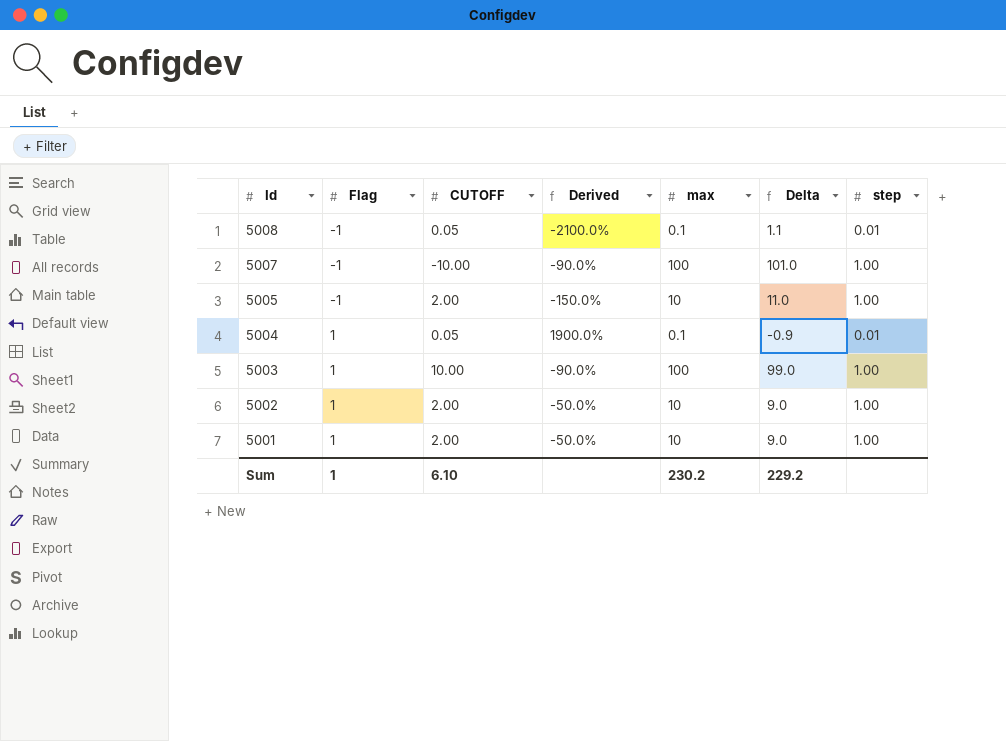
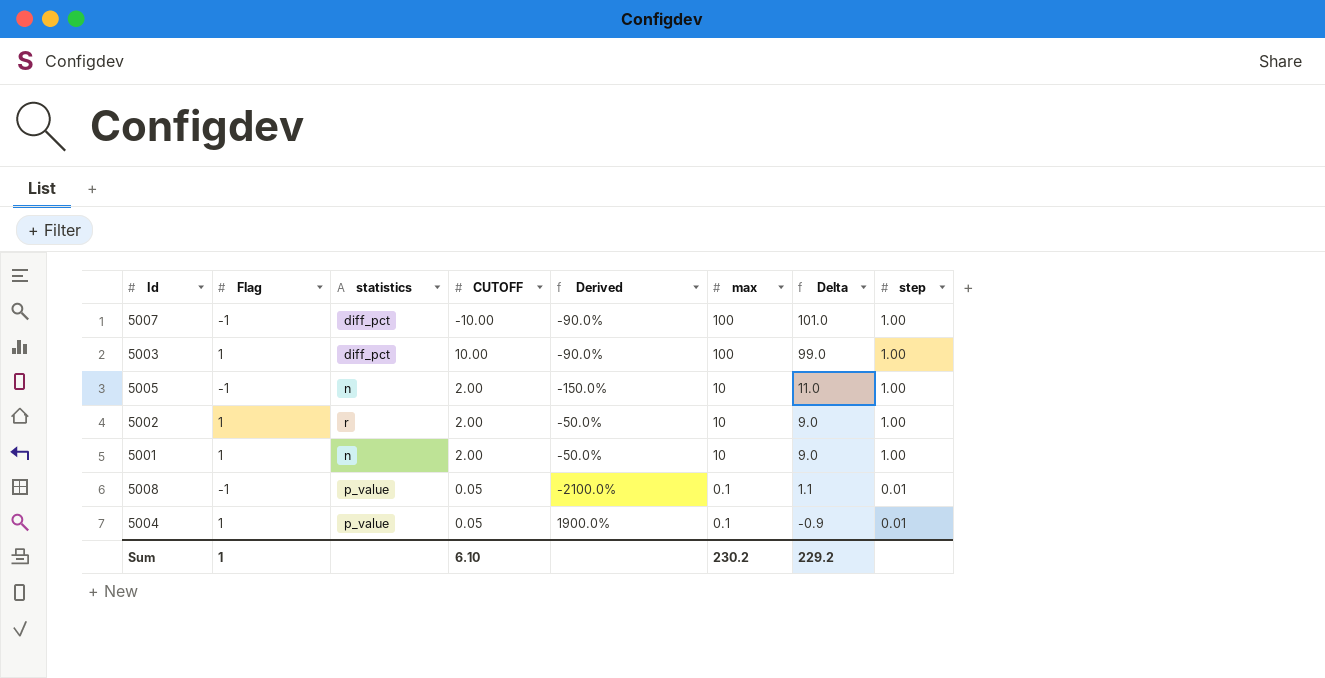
row order: Id descending -> max descending
column statistics | position: none -> 3

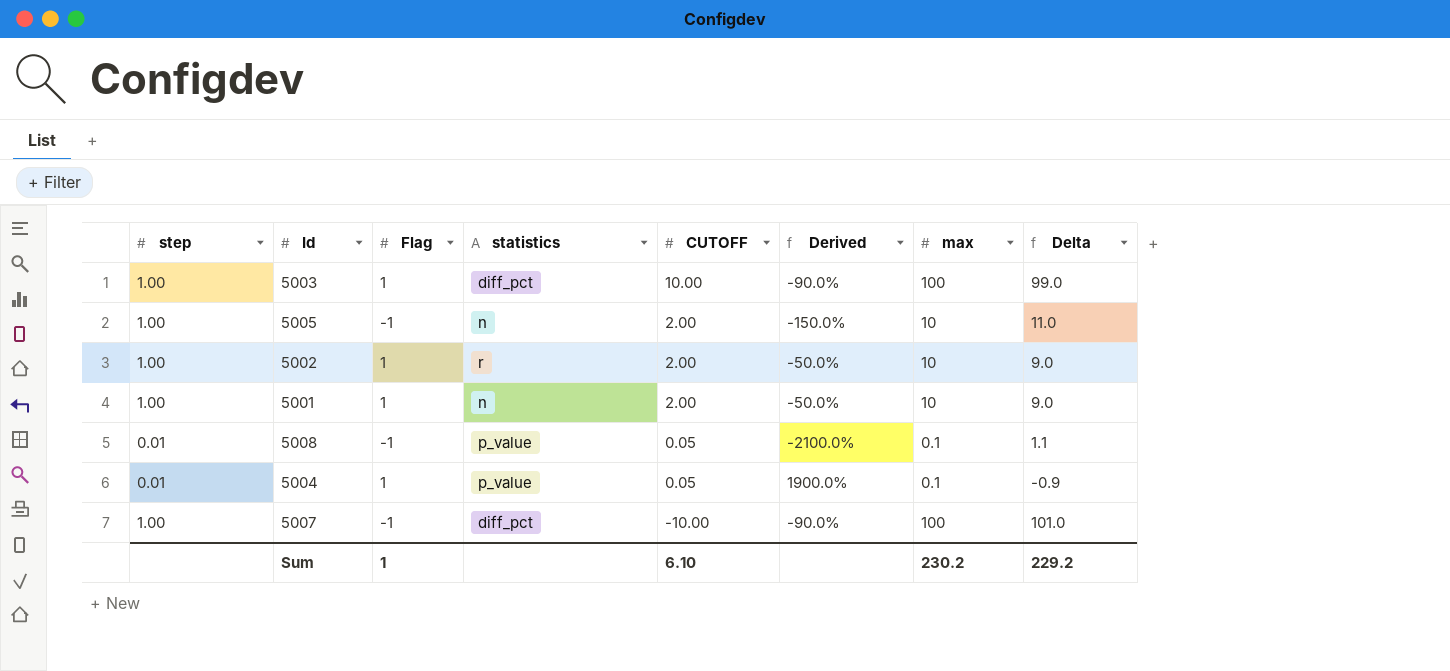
row order: max descending -> CUTOFF descending
column step | position: 8 -> 1

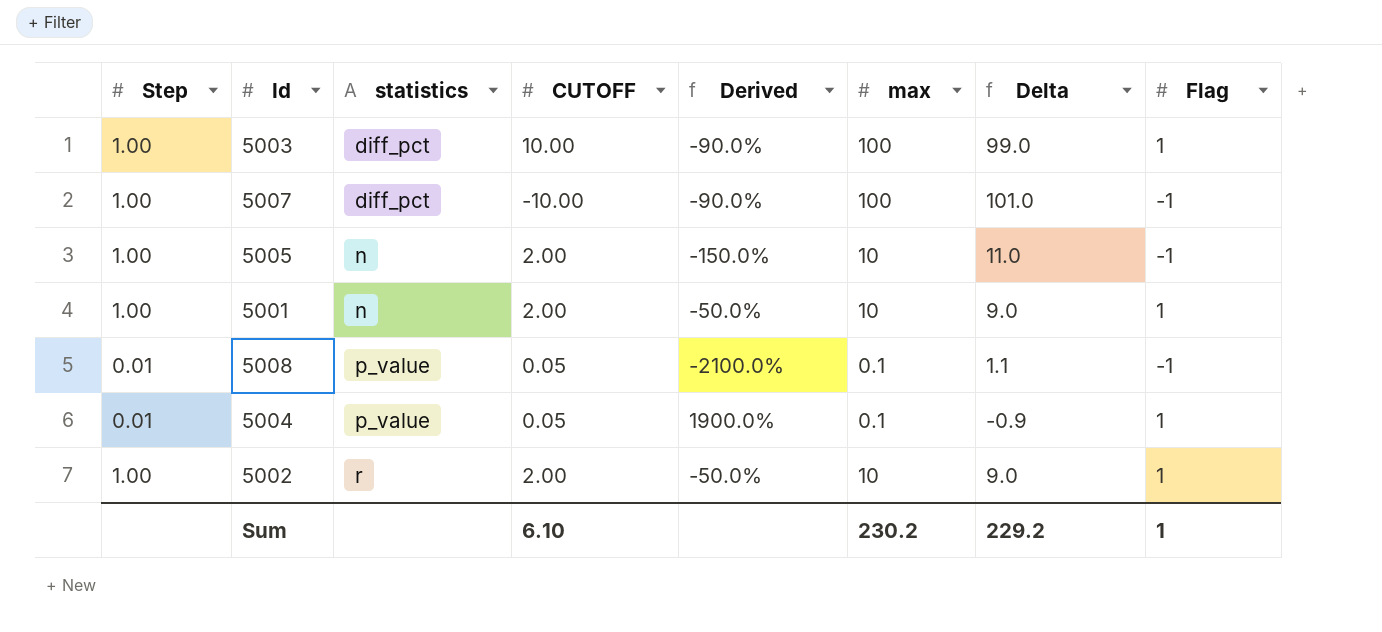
row order: CUTOFF descending -> statistics ascending
column name: step -> Step
column Flag | position: 3 -> 8

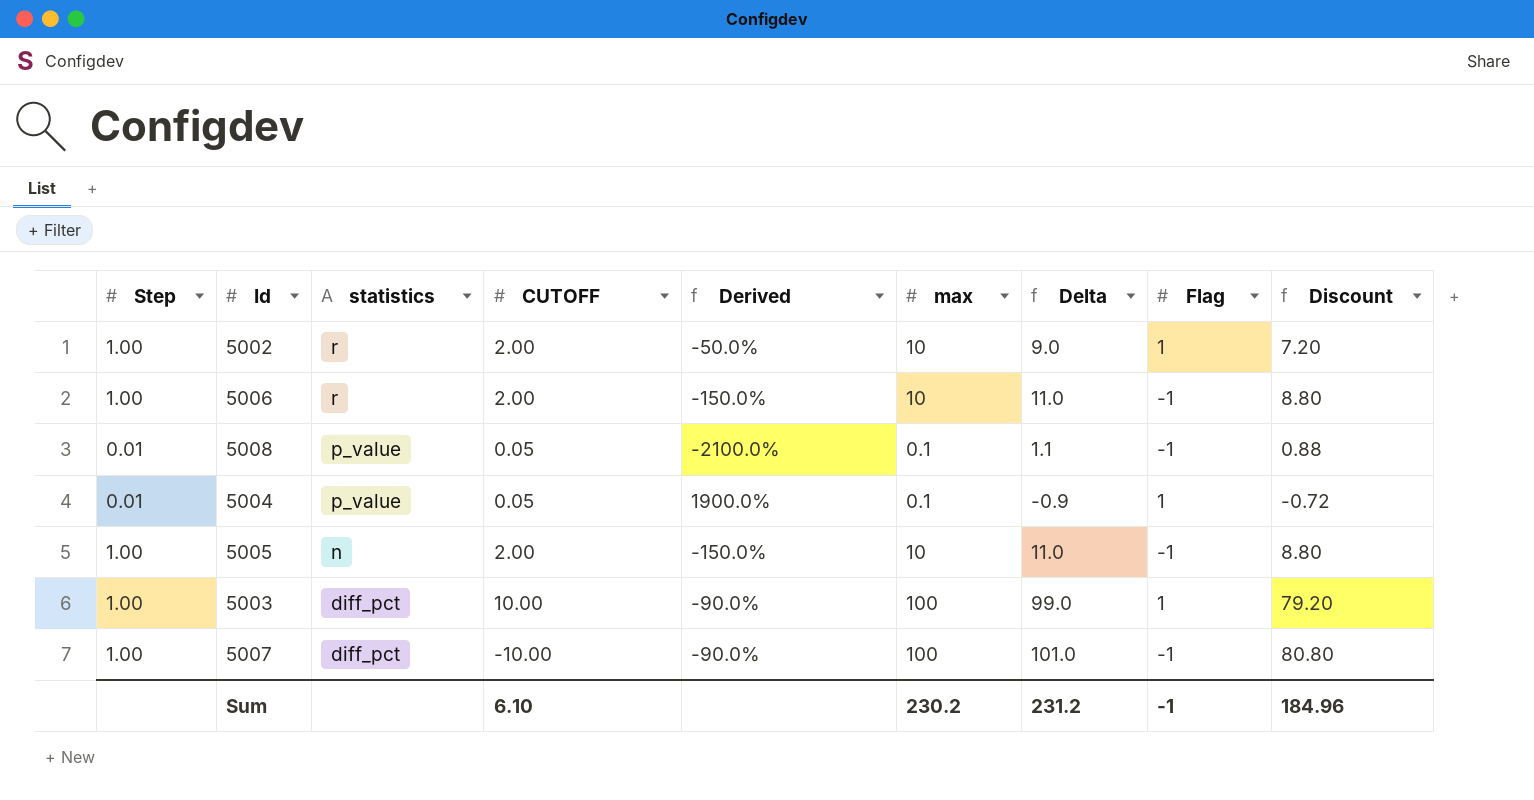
row order: statistics ascending -> statistics descending
column Discount | formula: none -> [Delta] * 0.8
row 5001: 1.00 | n | 2.00 | -50.0% | 10 | 9.0 | 1 -> none
row 5006: none -> 1.00 | r | 2.00 | -150.0% | 10 | 11.0 | -1 | 8.80
Sum | Delta: 229.2 -> 231.2
Sum | Flag: 1 -> -1

